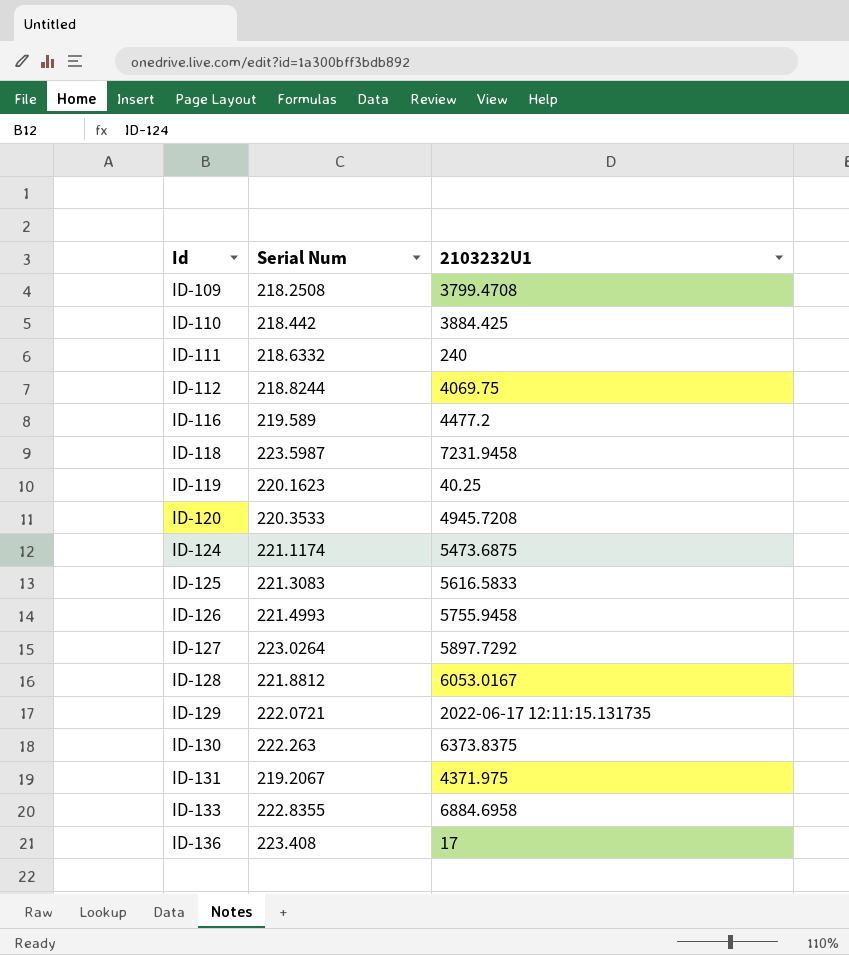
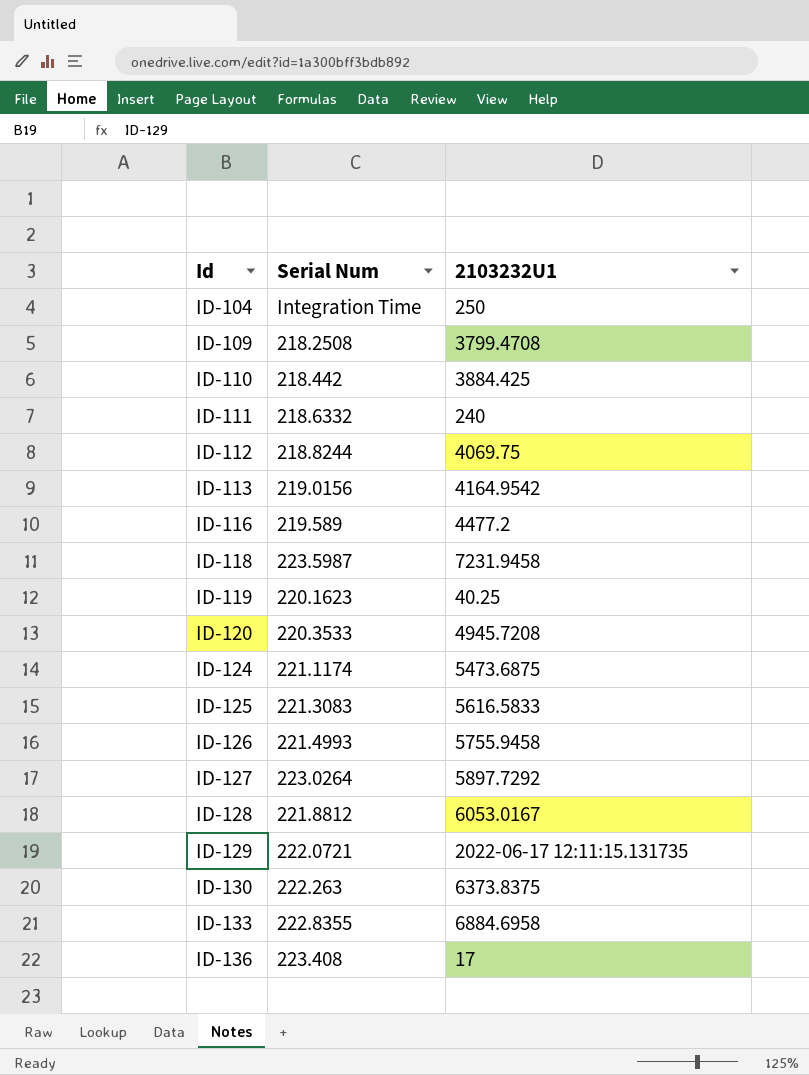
row ID-131: 219.2067 | 4371.975 -> none
row ID-104: none -> Integration Time | 250
row ID-113: none -> 219.0156 | 4164.9542

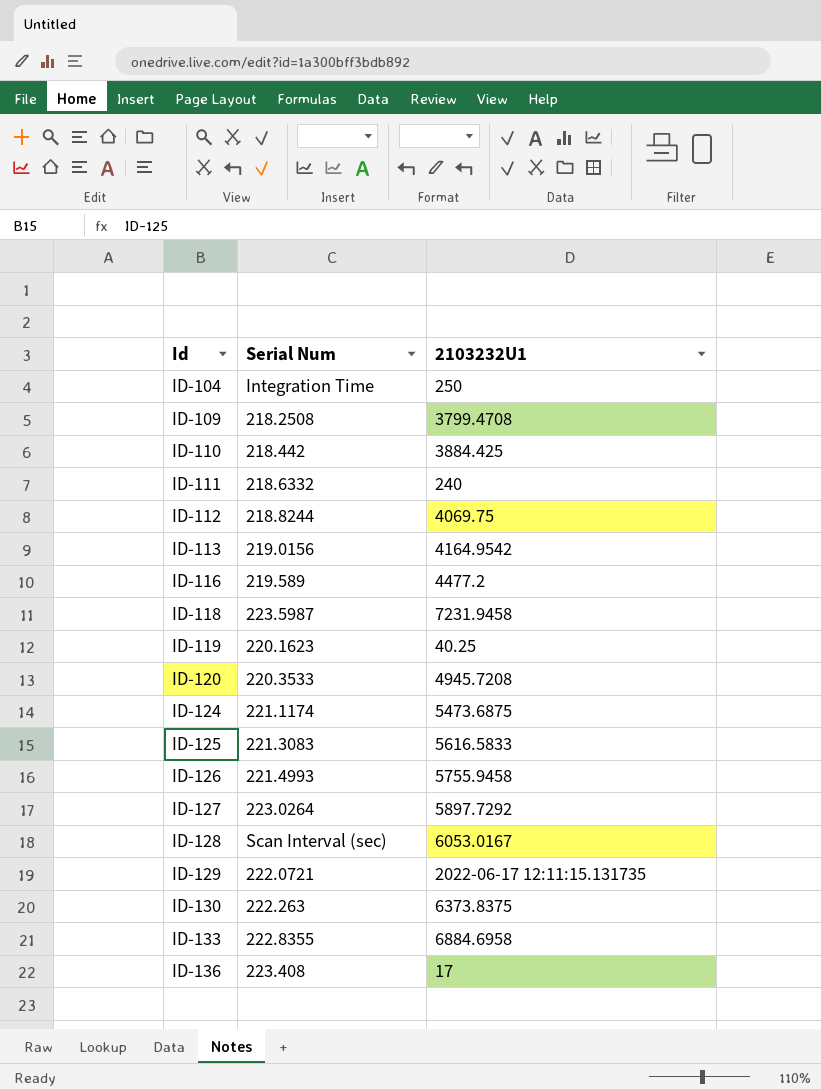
ID-128 | Serial Num: 221.8812 -> Scan Interval (sec)

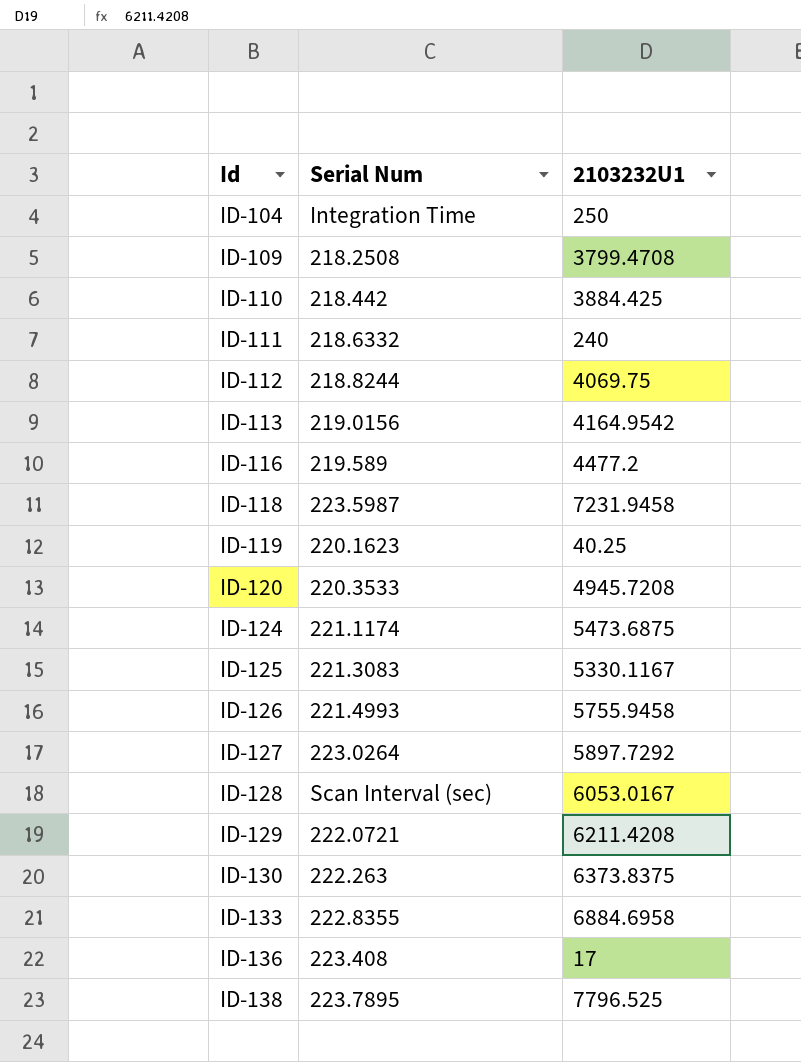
ID-125 | 2103232U1: 5616.5833 -> 5330.1167
ID-129 | 2103232U1: 2022-06-17 12:11:15.131735 -> 6211.4208
row ID-138: none -> 223.7895 | 7796.525

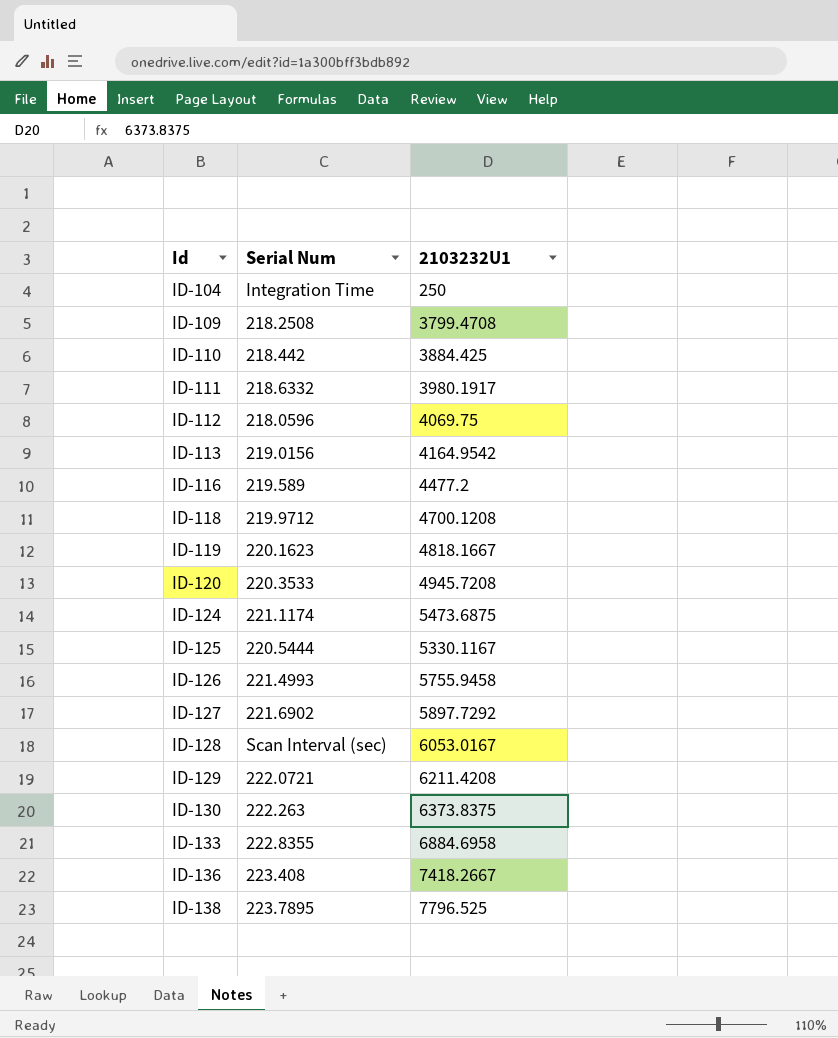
ID-111 | 2103232U1: 240 -> 3980.1917
ID-112 | Serial Num: 218.8244 -> 218.0596
ID-118 | Serial Num: 223.5987 -> 219.9712
ID-118 | 2103232U1: 7231.9458 -> 4700.1208
ID-119 | 2103232U1: 40.25 -> 4818.1667
ID-125 | Serial Num: 221.3083 -> 220.5444
ID-127 | Serial Num: 223.0264 -> 221.6902
ID-136 | 2103232U1: 17 -> 7418.2667

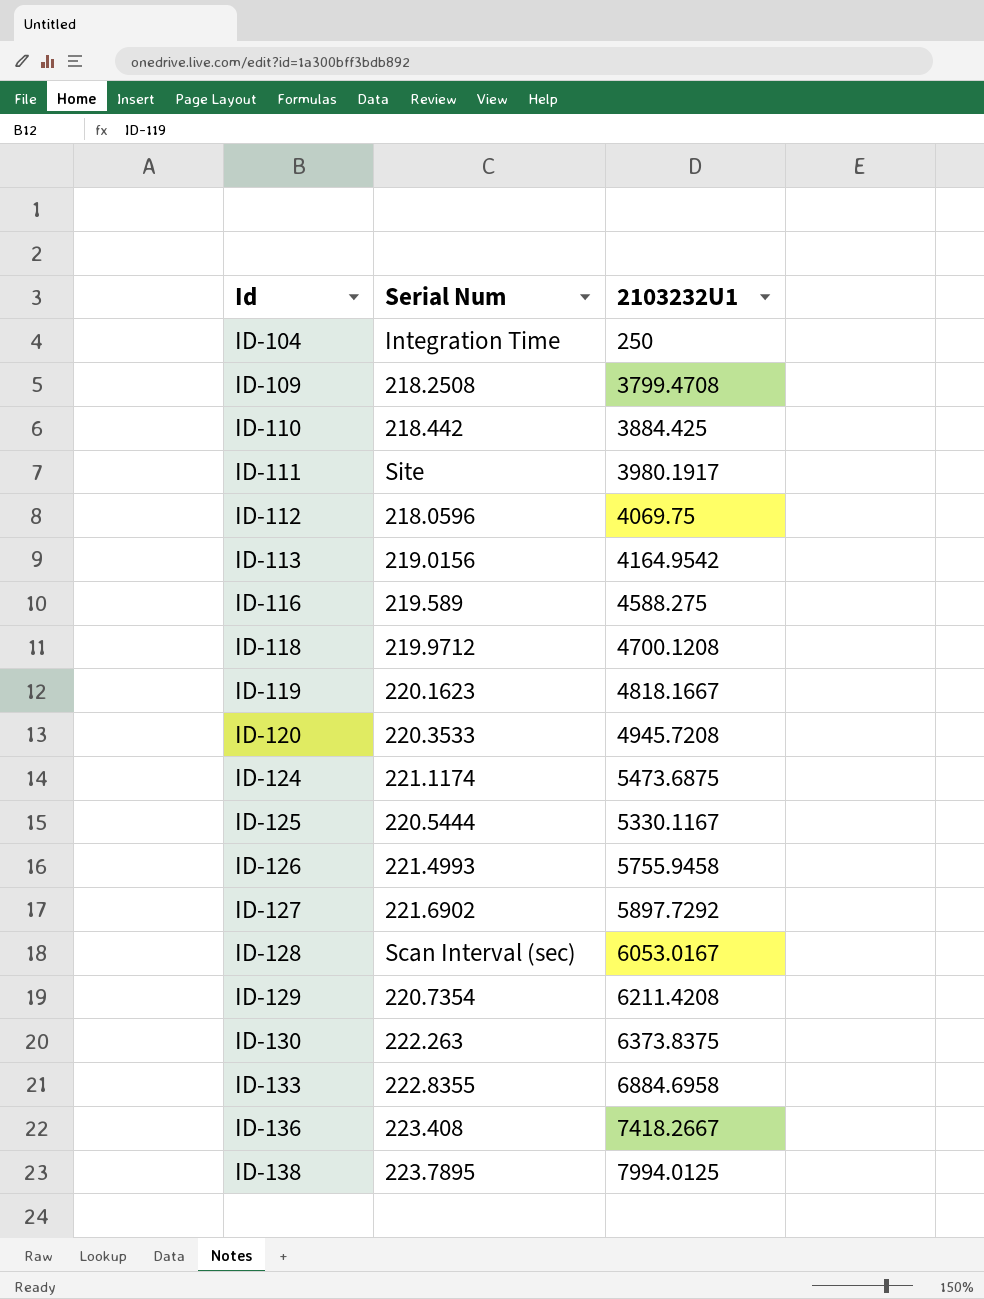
ID-111 | Serial Num: 218.6332 -> Site
ID-116 | 2103232U1: 4477.2 -> 4588.275
ID-129 | Serial Num: 222.0721 -> 220.7354
ID-138 | 2103232U1: 7796.525 -> 7994.0125

